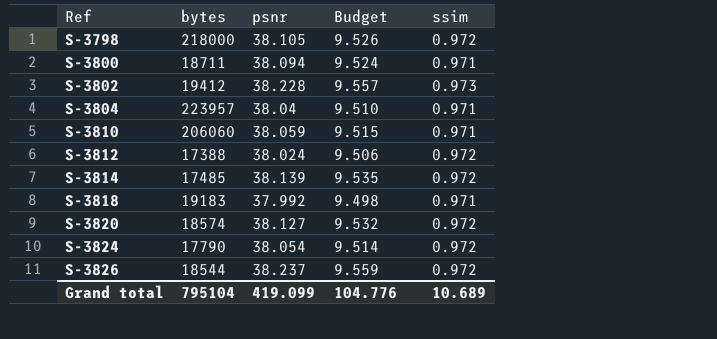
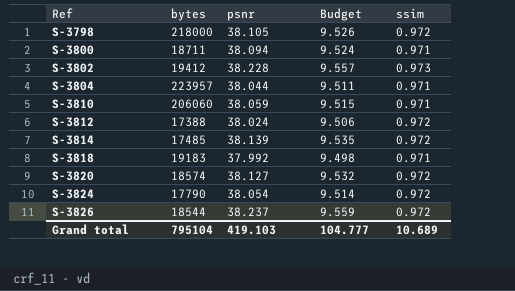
S-3804 | psnr: 38.04 -> 38.044
S-3804 | Budget: 9.510 -> 9.511
Grand total | psnr: 419.099 -> 419.103
Grand total | Budget: 104.776 -> 104.777

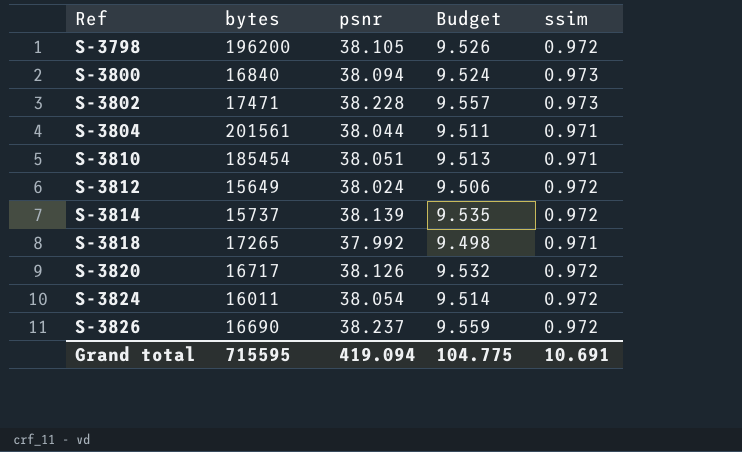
S-3798 | bytes: 218000 -> 196200
S-3800 | bytes: 18711 -> 16840
S-3800 | ssim: 0.971 -> 0.973
S-3802 | bytes: 19412 -> 17471
S-3804 | bytes: 223957 -> 201561
S-3810 | bytes: 206060 -> 185454
S-3810 | psnr: 38.059 -> 38.051
S-3810 | Budget: 9.515 -> 9.513
S-3812 | bytes: 17388 -> 15649
S-3814 | bytes: 17485 -> 15737
S-3818 | bytes: 19183 -> 17265
S-3820 | bytes: 18574 -> 16717
S-3820 | psnr: 38.127 -> 38.126
S-3824 | bytes: 17790 -> 16011
S-3826 | bytes: 18544 -> 16690
Grand total | bytes: 795104 -> 715595
Grand total | psnr: 419.103 -> 419.094
Grand total | Budget: 104.777 -> 104.775
Grand total | ssim: 10.689 -> 10.691

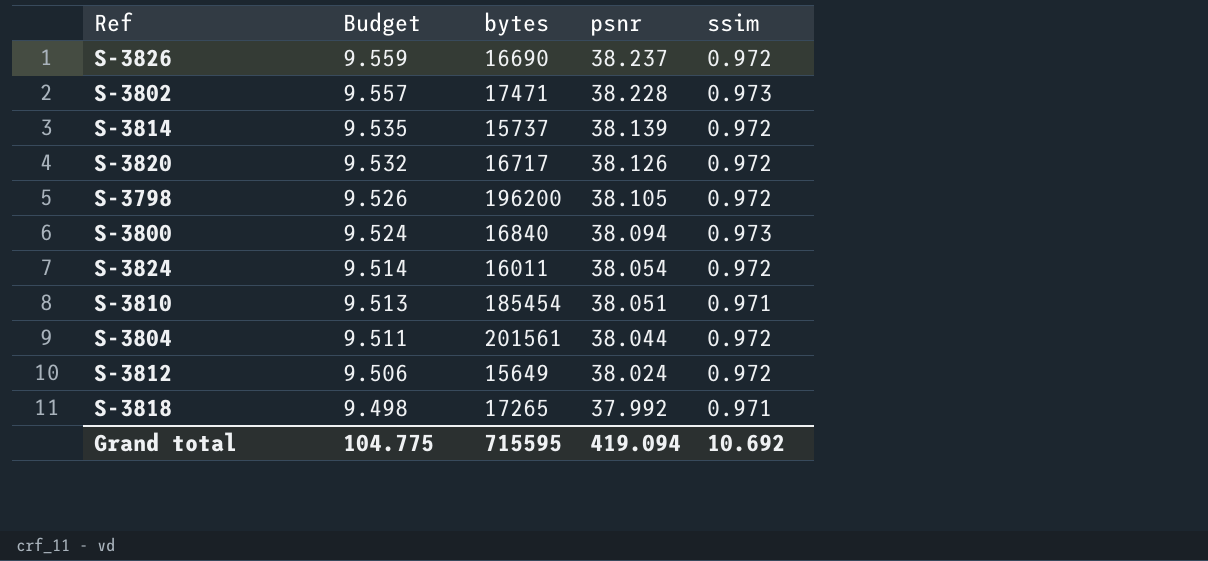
row order: Ref ascending -> Budget descending
column Budget | position: 4 -> 2
S-3804 | ssim: 0.971 -> 0.972
Grand total | ssim: 10.691 -> 10.692

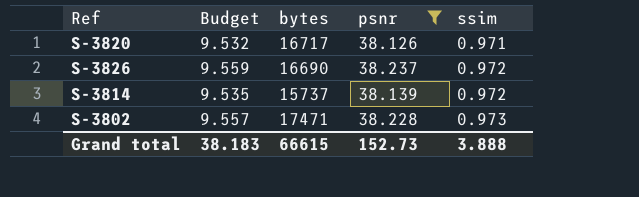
filter: none -> psnr >= 38.126
row order: Budget descending -> ssim ascending
S-3820 | ssim: 0.972 -> 0.971
Grand total | Budget: 104.775 -> 38.183
Grand total | bytes: 715595 -> 66615
Grand total | psnr: 419.094 -> 152.73
Grand total | ssim: 10.692 -> 3.888

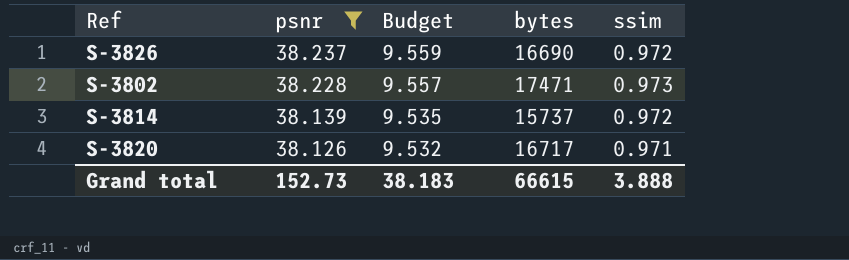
row order: ssim ascending -> psnr descending
column psnr | position: 4 -> 2

